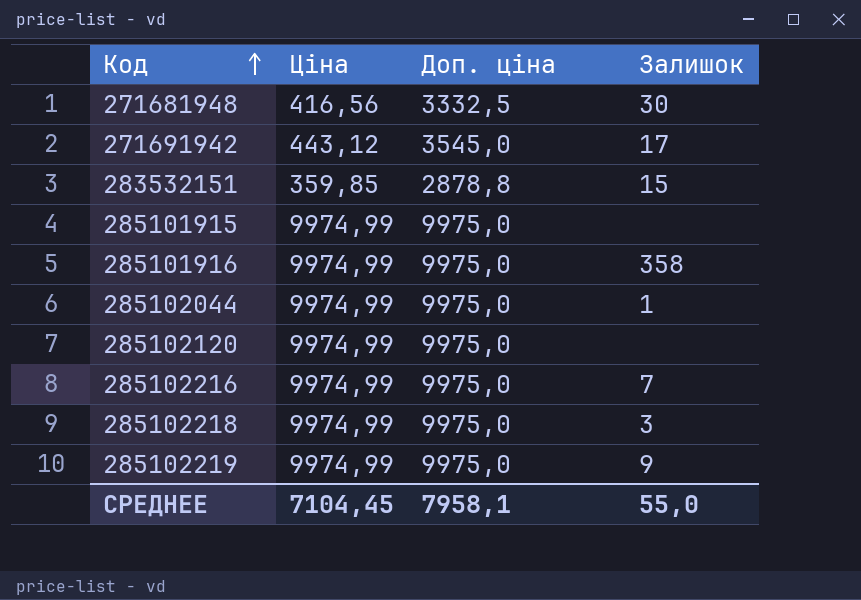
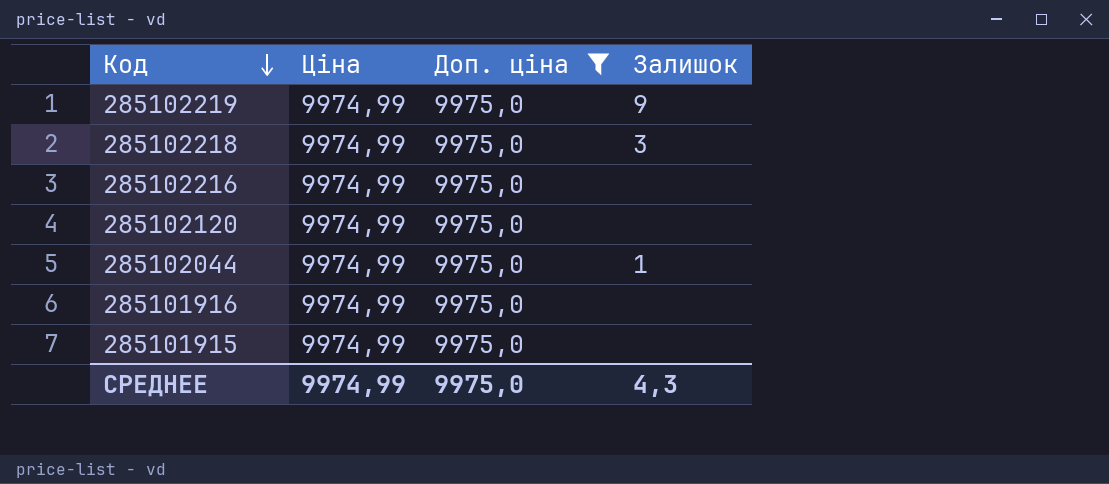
filter: none -> Доп. ціна = 9975,0
row order: Код ascending -> Код descending
285102216 | Залишок: 7 -> none
285101916 | Залишок: 358 -> none
СРЕДНЕЕ | Ціна: 7104,45 -> 9974,99
СРЕДНЕЕ | Доп. ціна: 7958,1 -> 9975,0
СРЕДНЕЕ | Залишок: 55,0 -> 4,3

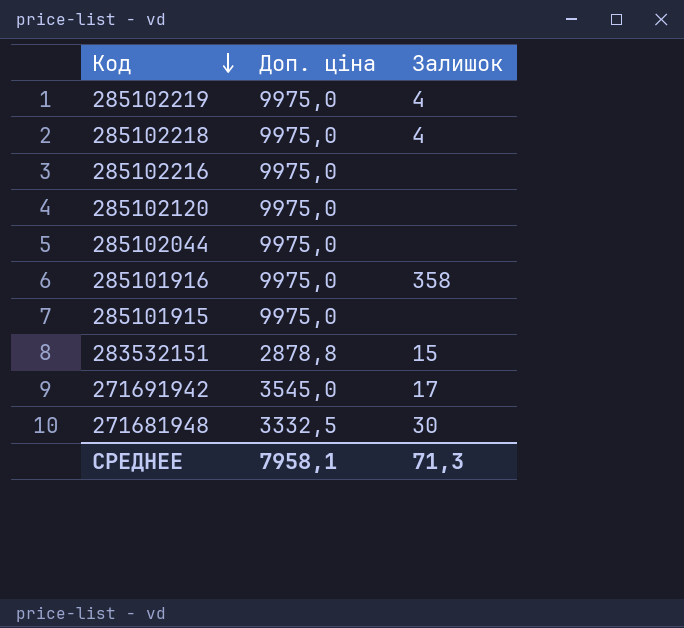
filter: Доп. ціна = 9975,0 -> none
column Ціна | position: 2 -> none
285102219 | Залишок: 9 -> 4
285102218 | Залишок: 3 -> 4
285102044 | Залишок: 1 -> none
285101916 | Залишок: none -> 358
СРЕДНЕЕ | Доп. ціна: 9975,0 -> 7958,1
СРЕДНЕЕ | Залишок: 4,3 -> 71,3

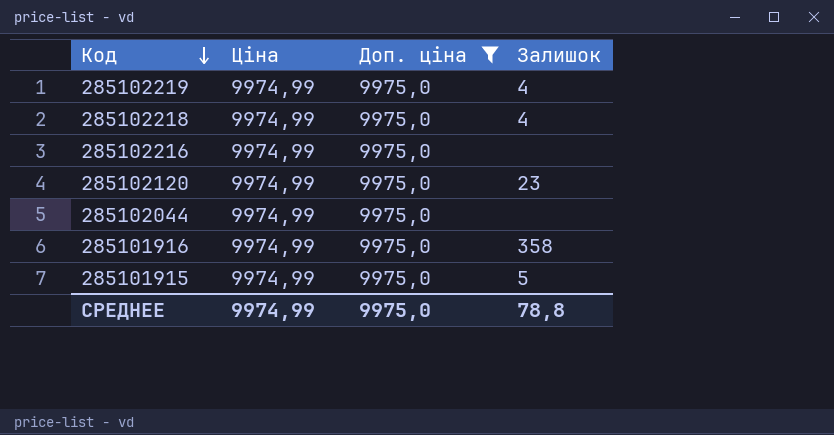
filter: none -> Доп. ціна = 9975,0
column Ціна | position: none -> 2
285102120 | Залишок: none -> 23
285101915 | Залишок: none -> 5
СРЕДНЕЕ | Доп. ціна: 7958,1 -> 9975,0
СРЕДНЕЕ | Залишок: 71,3 -> 78,8

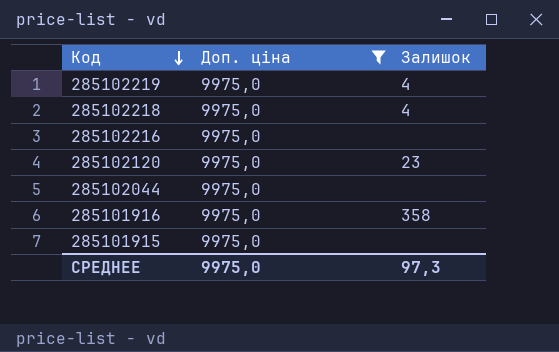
column Ціна | position: 2 -> none
285101915 | Залишок: 5 -> none
СРЕДНЕЕ | Залишок: 78,8 -> 97,3

